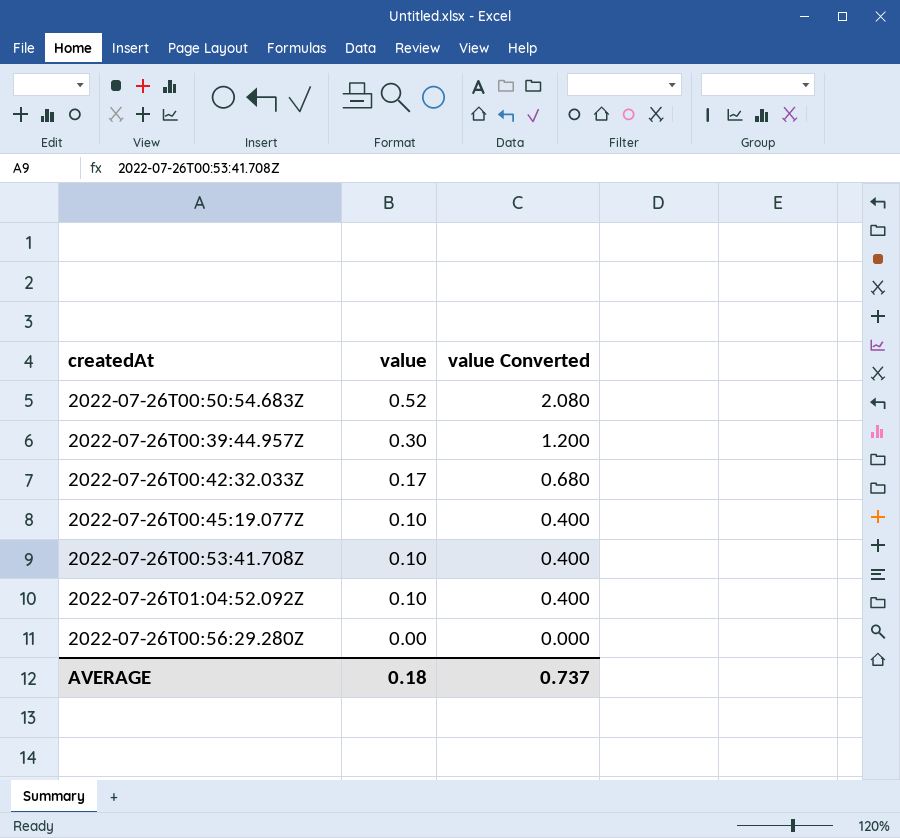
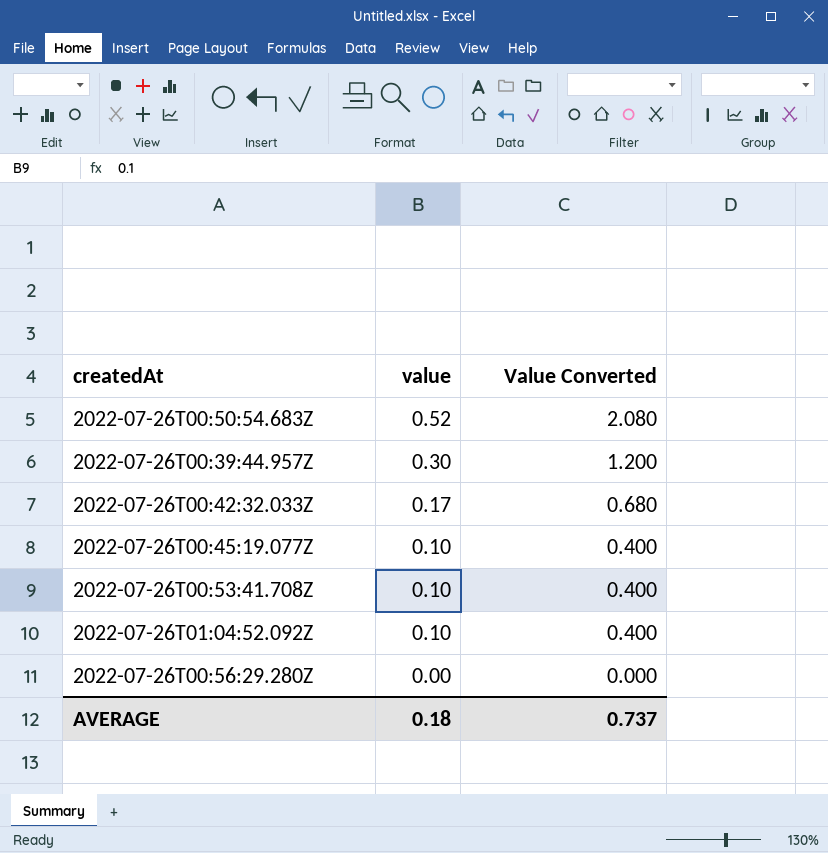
column name: value Converted -> Value Converted

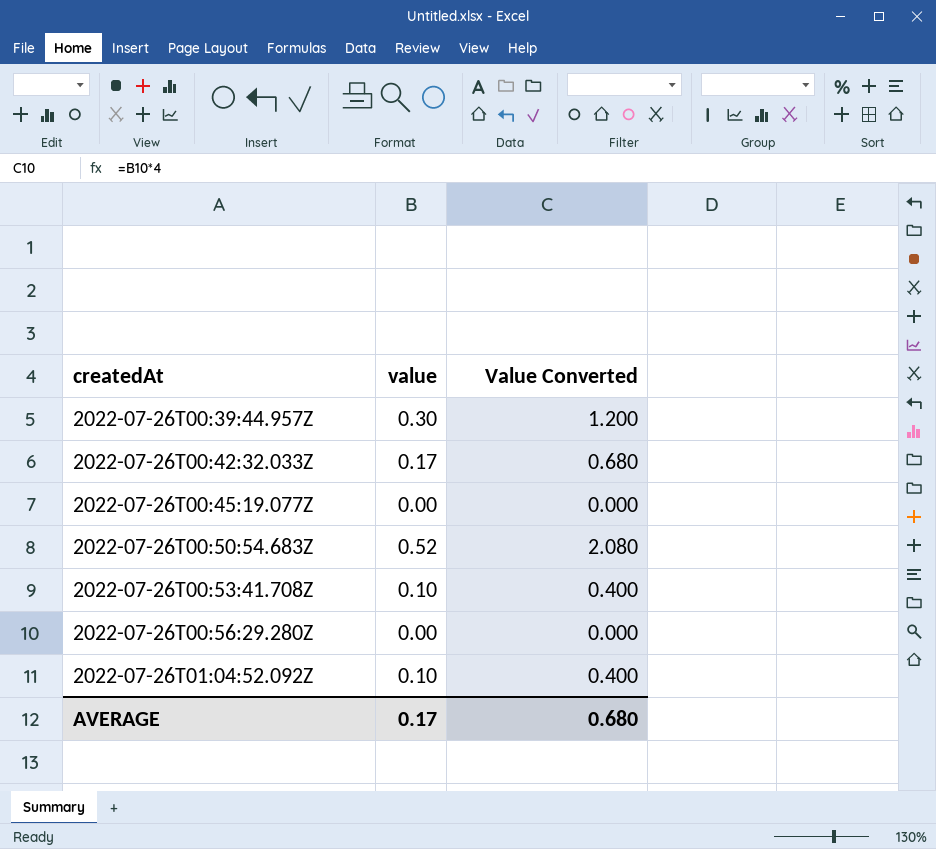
row order: value descending -> createdAt ascending
2022-07-26T00:45:19.077Z | value: 0.10 -> 0.00
2022-07-26T00:45:19.077Z | Value Converted: 0.400 -> 0.000
AVERAGE | value: 0.18 -> 0.17
AVERAGE | Value Converted: 0.737 -> 0.680

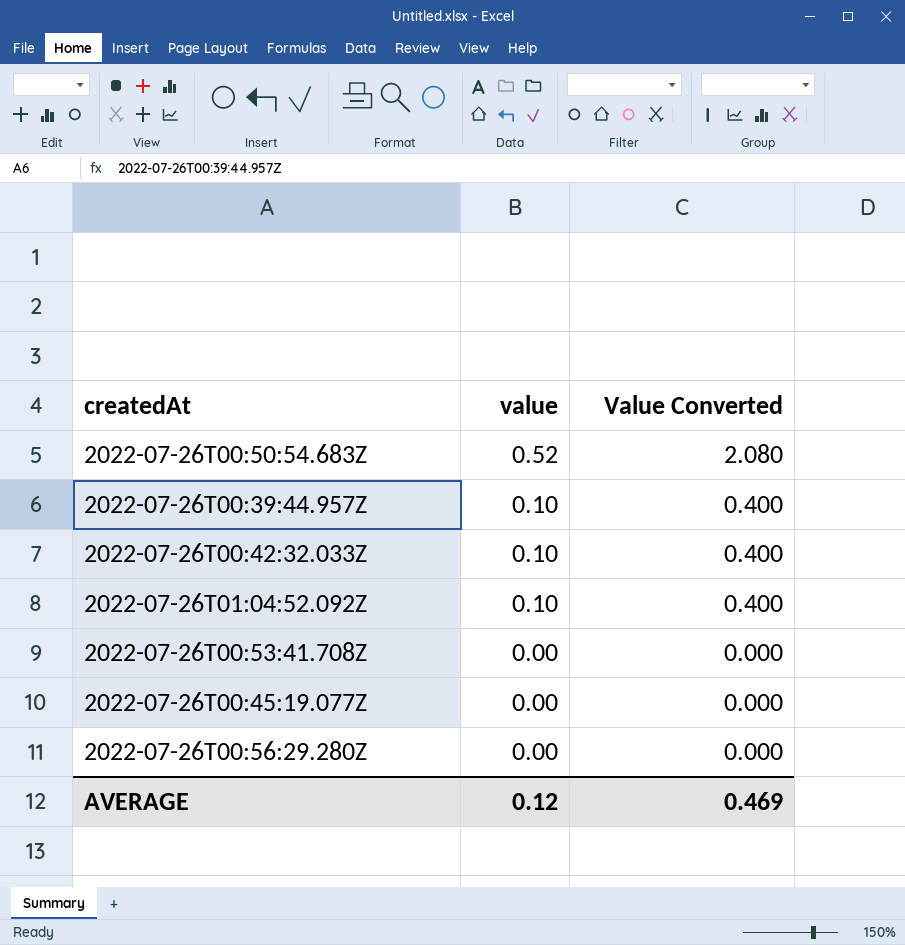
row order: createdAt ascending -> value descending
2022-07-26T00:39:44.957Z | value: 0.30 -> 0.10
2022-07-26T00:39:44.957Z | Value Converted: 1.200 -> 0.400
2022-07-26T00:42:32.033Z | value: 0.17 -> 0.10
2022-07-26T00:42:32.033Z | Value Converted: 0.680 -> 0.400
2022-07-26T00:53:41.708Z | value: 0.10 -> 0.00
2022-07-26T00:53:41.708Z | Value Converted: 0.400 -> 0.000
AVERAGE | value: 0.17 -> 0.12
AVERAGE | Value Converted: 0.680 -> 0.469

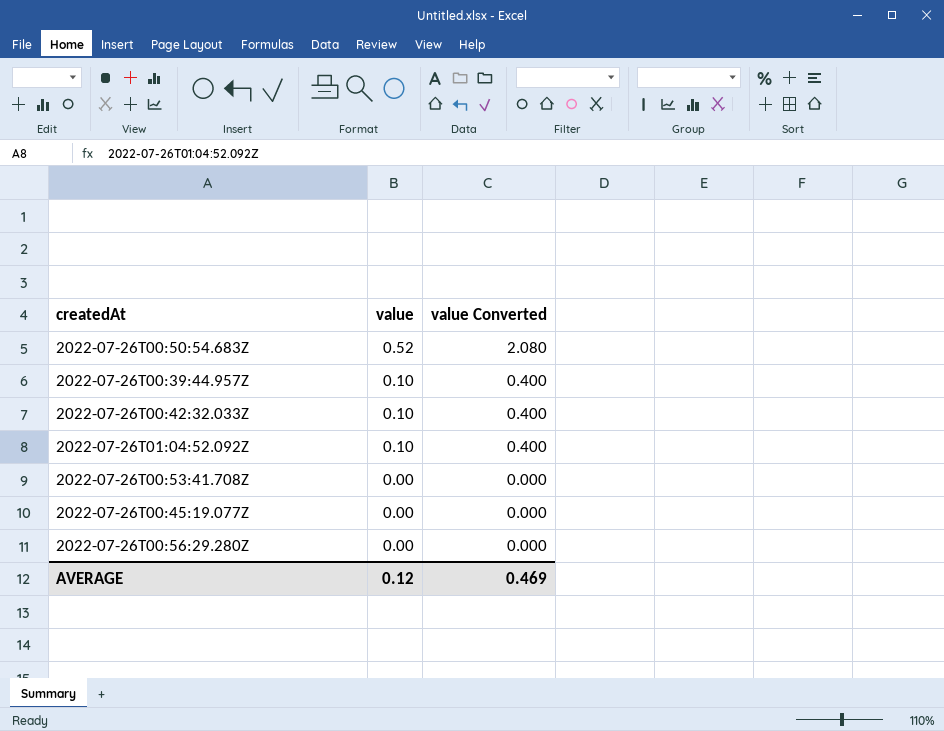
column name: Value Converted -> value Converted

